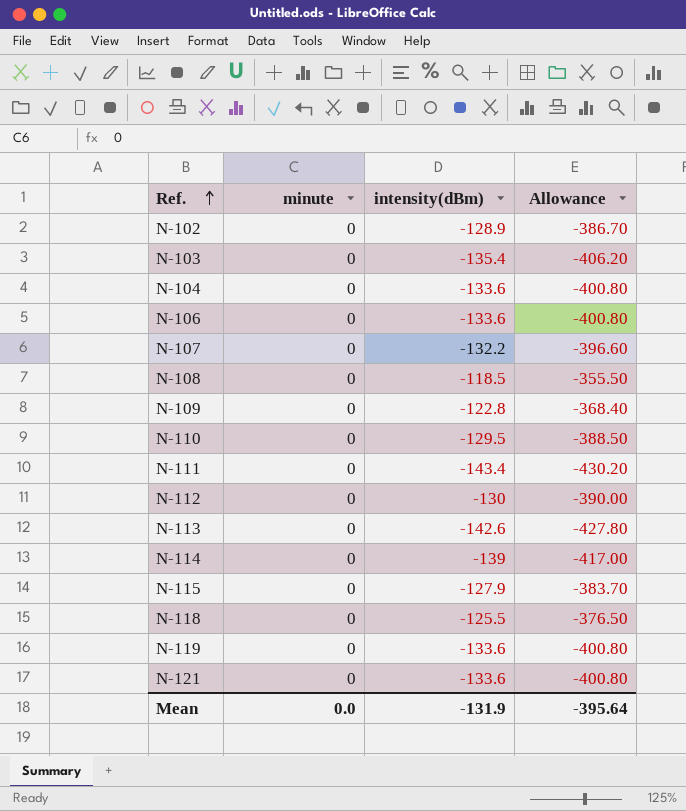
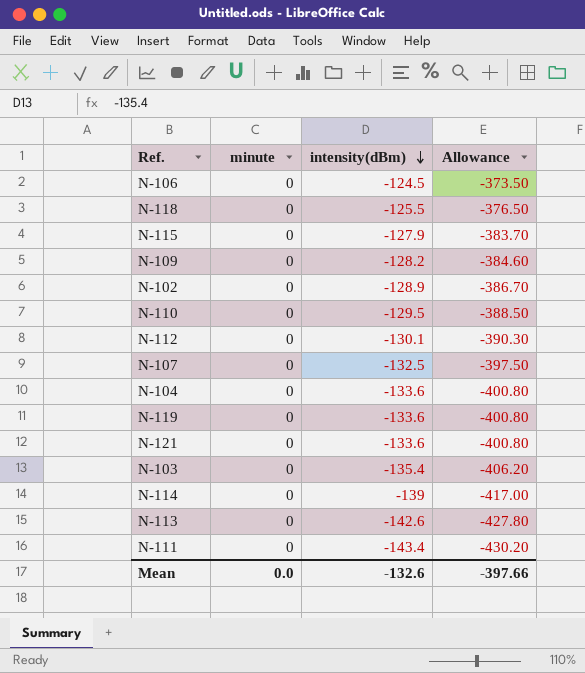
row order: Ref. ascending -> intensity(dBm) descending
row N-108: 0 | -118.5 | -355.50 -> none
N-106 | intensity(dBm): -133.6 -> -124.5
N-106 | Allowance: -400.80 -> -373.50
N-109 | intensity(dBm): -122.8 -> -128.2
N-109 | Allowance: -368.40 -> -384.60
N-112 | intensity(dBm): -130 -> -130.1
N-112 | Allowance: -390.00 -> -390.30
N-107 | intensity(dBm): -132.2 -> -132.5
N-107 | Allowance: -396.60 -> -397.50
Mean | intensity(dBm): -131.9 -> -132.6
Mean | Allowance: -395.64 -> -397.66

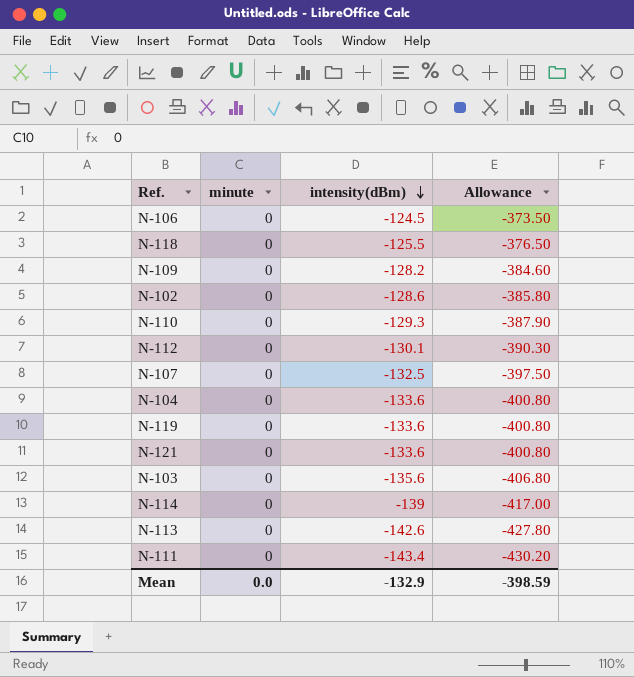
row N-115: 0 | -127.9 | -383.70 -> none
N-102 | intensity(dBm): -128.9 -> -128.6
N-102 | Allowance: -386.70 -> -385.80
N-110 | intensity(dBm): -129.5 -> -129.3
N-110 | Allowance: -388.50 -> -387.90
N-103 | intensity(dBm): -135.4 -> -135.6
N-103 | Allowance: -406.20 -> -406.80
Mean | intensity(dBm): -132.6 -> -132.9
Mean | Allowance: -397.66 -> -398.59

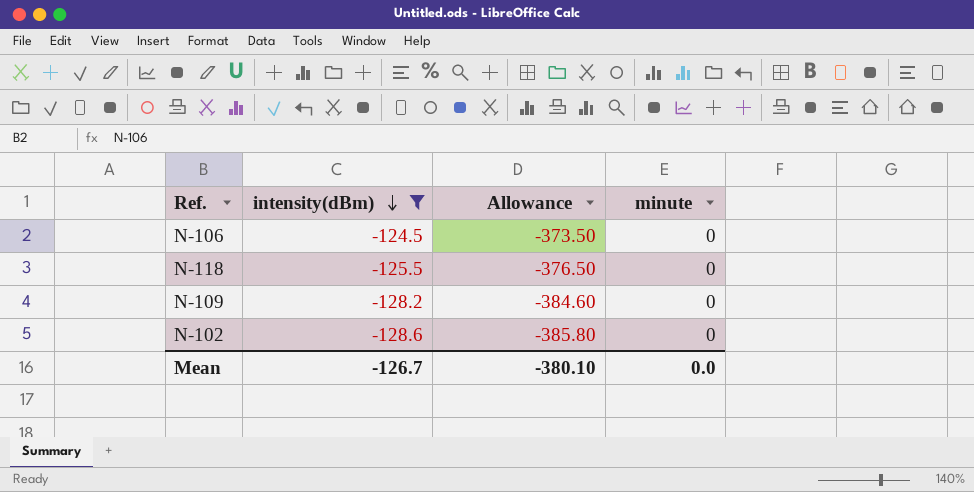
filter: none -> intensity(dBm) >= -128.6
column minute | position: 2 -> 4
Mean | intensity(dBm): -132.9 -> -126.7
Mean | Allowance: -398.59 -> -380.10

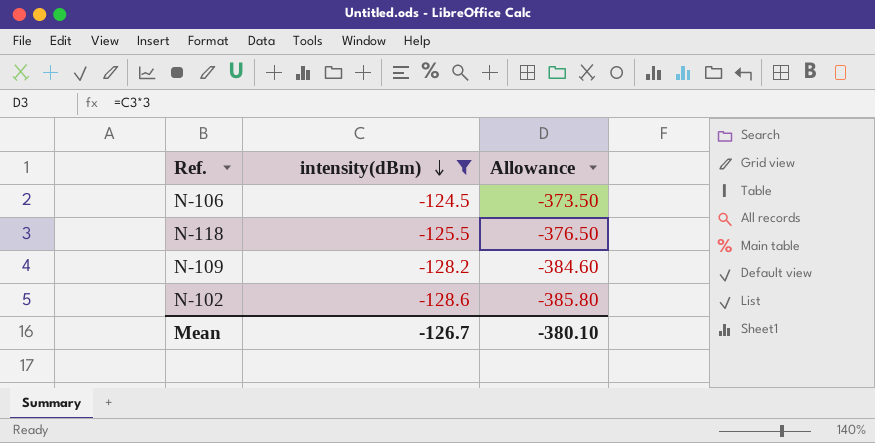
column minute | position: 4 -> none

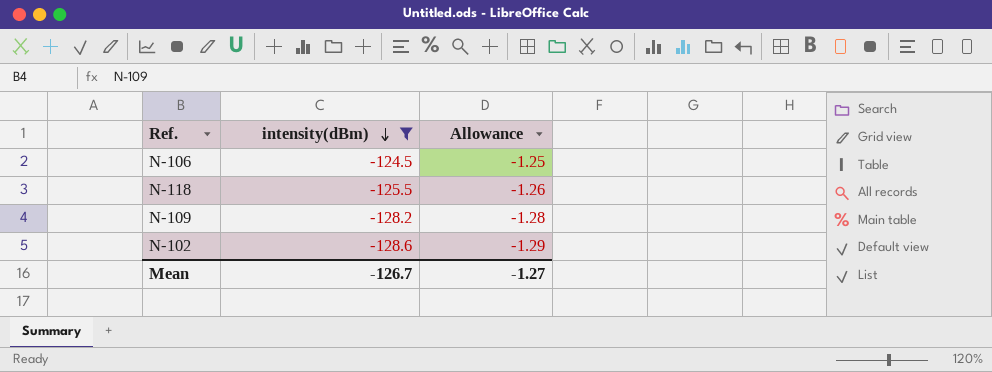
column Allowance | formula: [intensity(dBm)] * 3 -> [intensity(dBm)] * 0.01
Mean | Allowance: -380.10 -> -1.27

